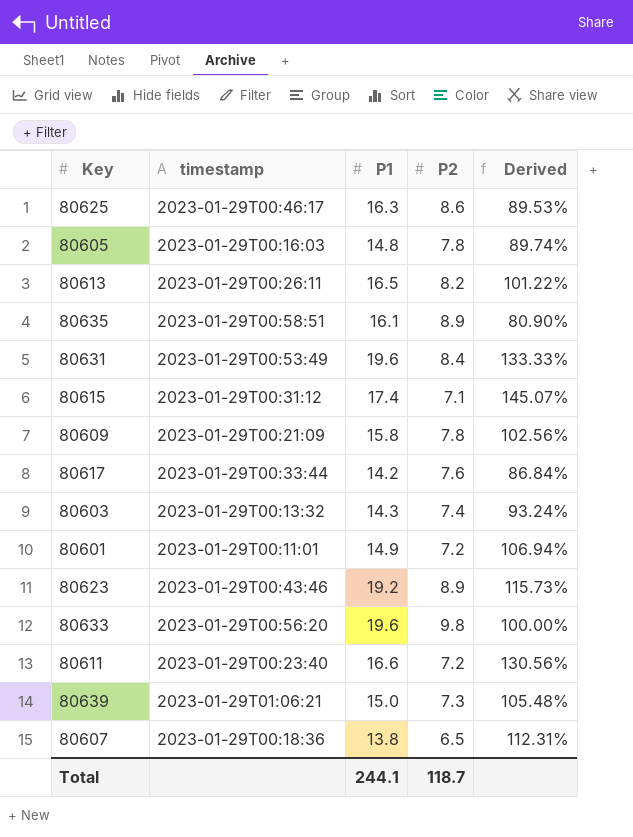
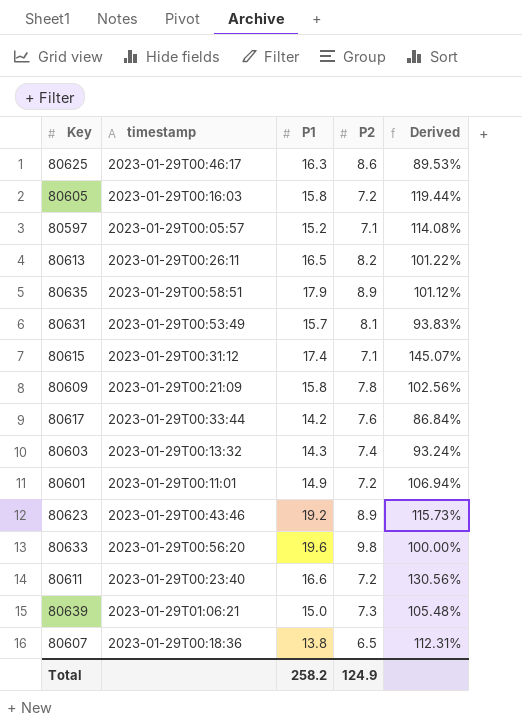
80605 | P1: 14.8 -> 15.8
80605 | P2: 7.8 -> 7.2
80605 | Derived: 89.74% -> 119.44%
row 80597: none -> 2023-01-29T00:05:57 | 15.2 | 7.1 | 114.08%
80635 | P1: 16.1 -> 17.9
80635 | Derived: 80.90% -> 101.12%
80631 | P1: 19.6 -> 15.7
80631 | P2: 8.4 -> 8.1
80631 | Derived: 133.33% -> 93.83%
Total | P1: 244.1 -> 258.2
Total | P2: 118.7 -> 124.9

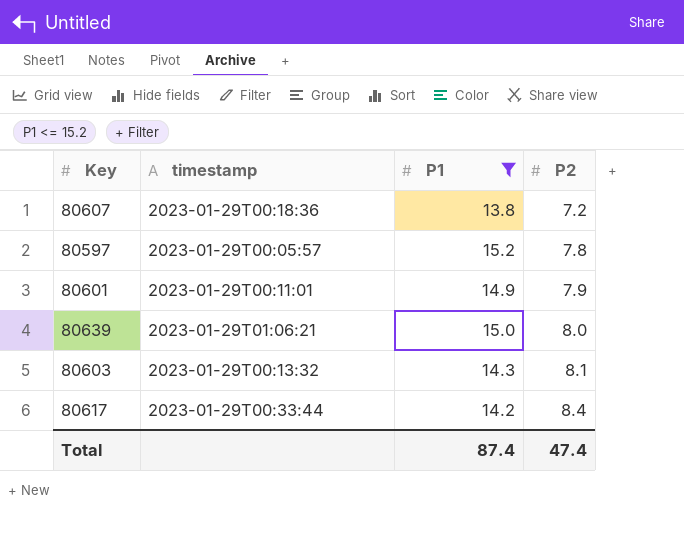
filter: none -> P1 <= 15.2
row order: none -> P2 ascending
column Derived | formula: ([P1] - [P2]) / [P2] -> none
80607 | P2: 6.5 -> 7.2
80597 | P2: 7.1 -> 7.8
80601 | P2: 7.2 -> 7.9
80639 | P2: 7.3 -> 8.0
80603 | P2: 7.4 -> 8.1
80617 | P2: 7.6 -> 8.4
Total | P1: 258.2 -> 87.4
Total | P2: 124.9 -> 47.4

